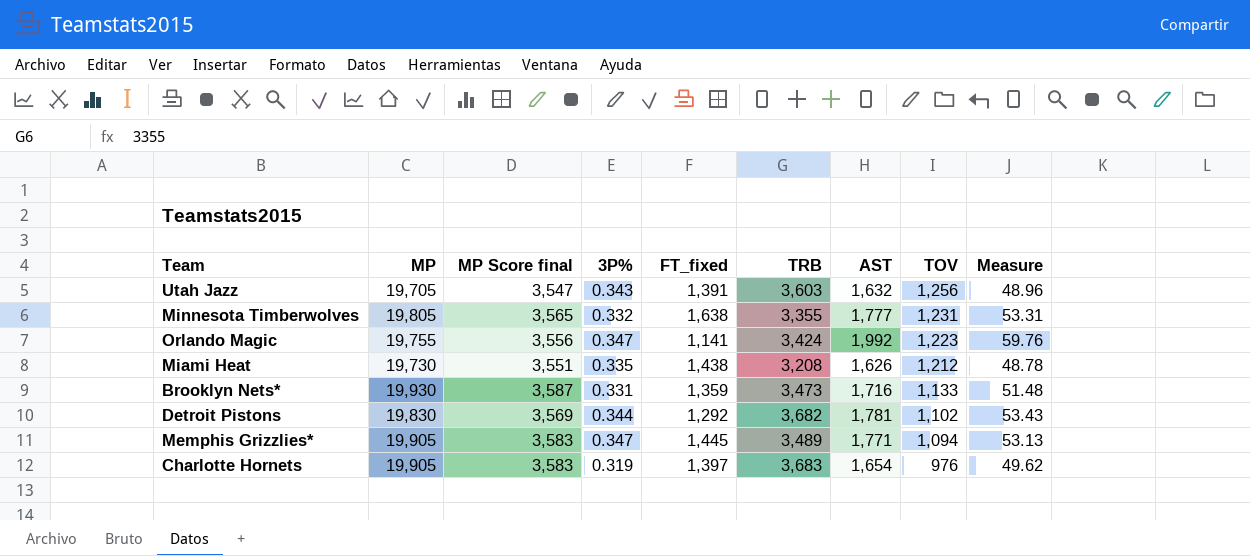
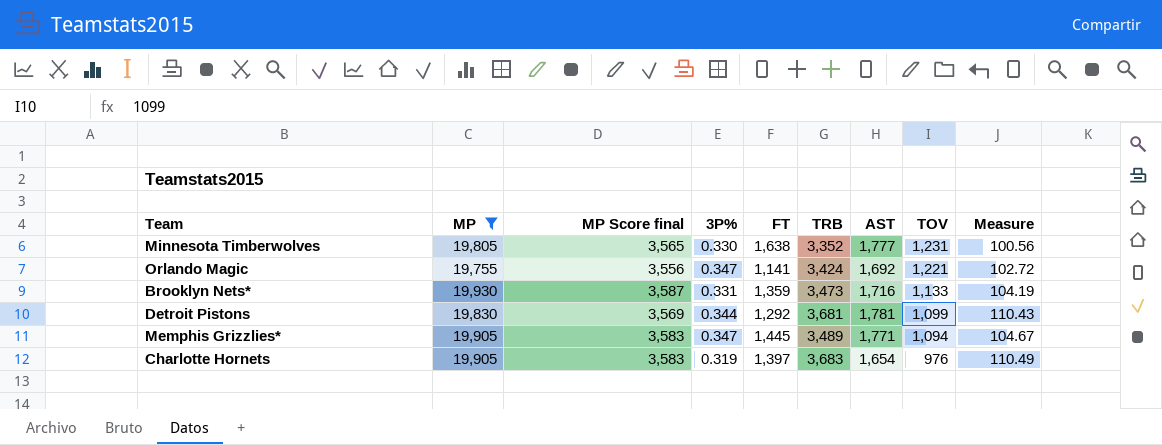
filter: none -> MP >= 19,755
column name: FT_fixed -> FT
column Measure | formula: [AST] * 0.03 -> [TRB] * 0.03
Minnesota Timberwolves | 3P%: 0.332 -> 0.330
Minnesota Timberwolves | TRB: 3,355 -> 3,352
Orlando Magic | AST: 1,992 -> 1,692
Orlando Magic | TOV: 1,223 -> 1,221
Detroit Pistons | TRB: 3,682 -> 3,681
Detroit Pistons | TOV: 1,102 -> 1,099

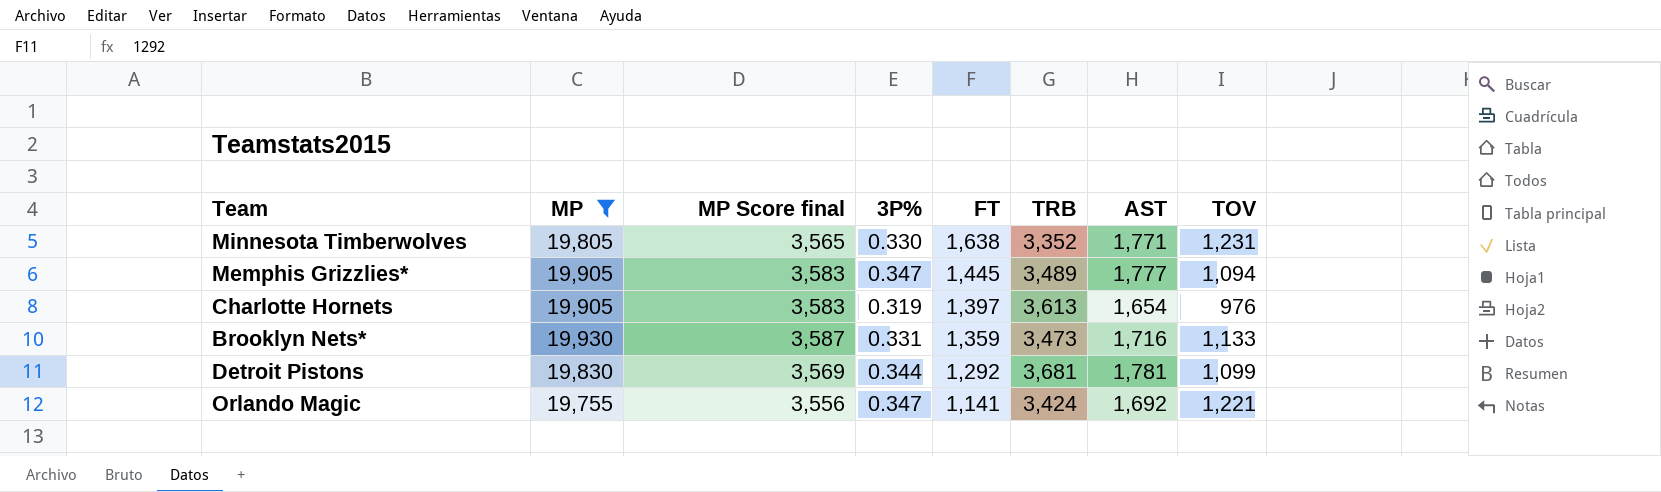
row order: TOV descending -> FT descending
column Measure | formula: [TRB] * 0.03 -> none
Minnesota Timberwolves | AST: 1,777 -> 1,771
Memphis Grizzlies* | AST: 1,771 -> 1,777
Charlotte Hornets | TRB: 3,683 -> 3,613

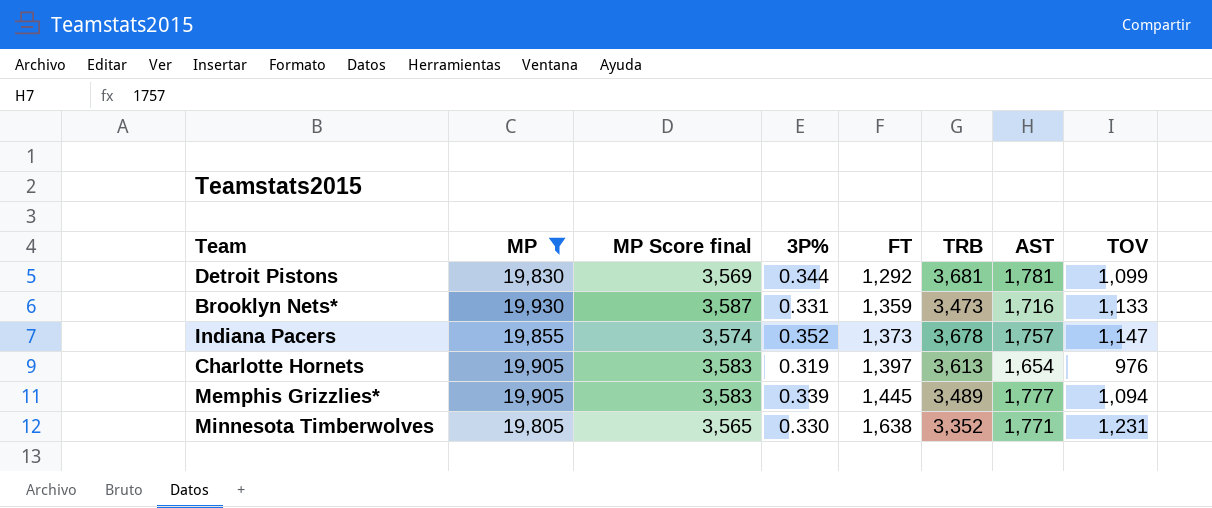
row order: FT descending -> FT ascending
row Orlando Magic: 19,755 | 3,556 | 0.347 | 1,141 | 3,424 | 1,692 | 1,221 -> none
row Indiana Pacers: none -> 19,855 | 3,574 | 0.352 | 1,373 | 3,678 | 1,757 | 1,147
Memphis Grizzlies* | 3P%: 0.347 -> 0.339

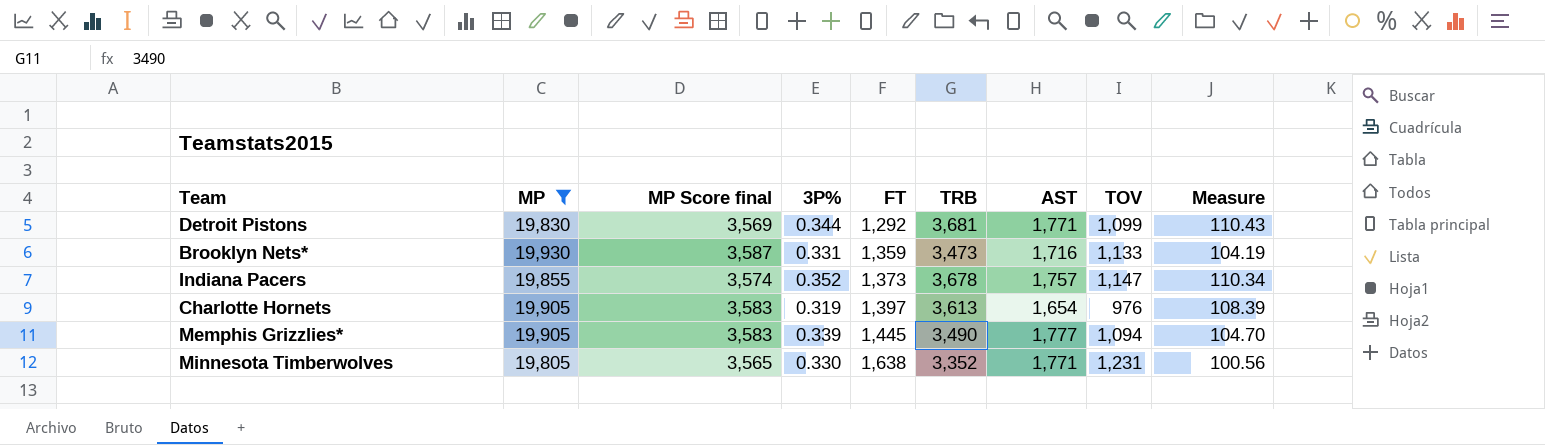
column Measure | formula: none -> [TRB] * 0.03
Detroit Pistons | AST: 1,781 -> 1,771
Memphis Grizzlies* | TRB: 3,489 -> 3,490

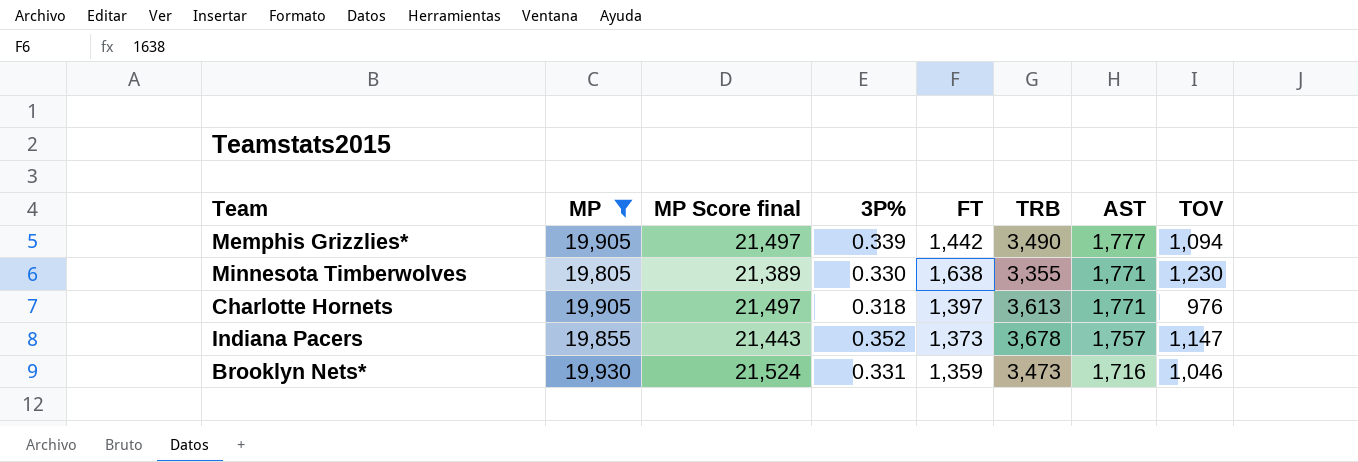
row order: FT ascending -> AST descending
column Measure | formula: [TRB] * 0.03 -> none
column MP Score final | formula: [MP] * 0.18 -> [MP] * 1.08
row Detroit Pistons: 19,830 | 3,569 | 0.344 | 1,292 | 3,681 | 1,771 | 1,099 | 110.43 -> none
Memphis Grizzlies* | FT: 1,445 -> 1,442
Minnesota Timberwolves | TRB: 3,352 -> 3,355
Minnesota Timberwolves | TOV: 1,231 -> 1,230
Charlotte Hornets | 3P%: 0.319 -> 0.318
Charlotte Hornets | AST: 1,654 -> 1,771
Brooklyn Nets* | TOV: 1,133 -> 1,046

